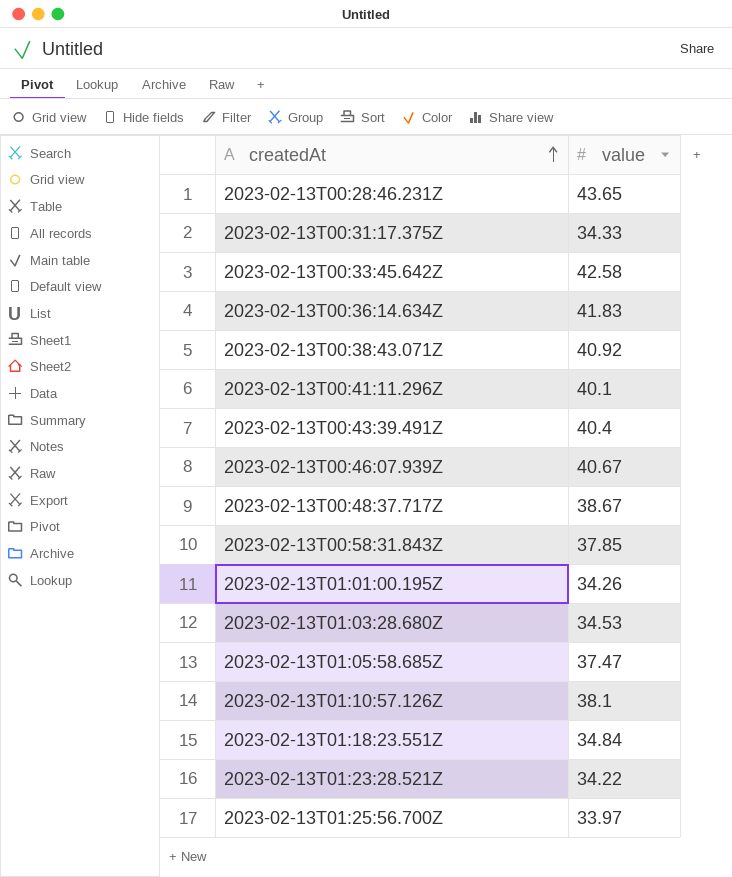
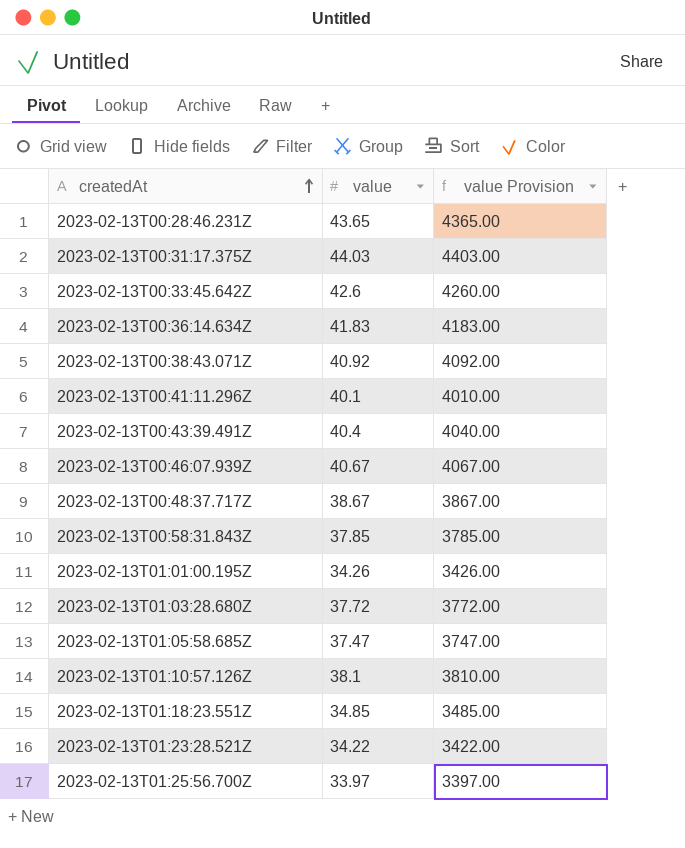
column value Provision | formula: none -> [value] * 100
2023-02-13T00:31:17.375Z | value: 34.33 -> 44.03
2023-02-13T00:33:45.642Z | value: 42.58 -> 42.6
2023-02-13T01:03:28.680Z | value: 34.53 -> 37.72
2023-02-13T01:18:23.551Z | value: 34.84 -> 34.85

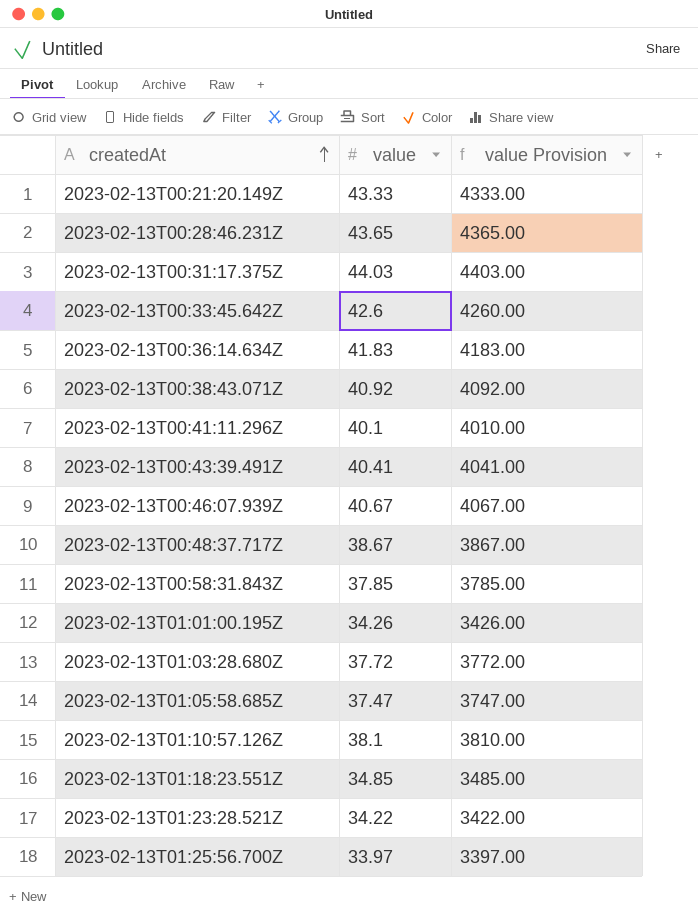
row 2023-02-13T00:21:20.149Z: none -> 43.33 | 4333.00
2023-02-13T00:43:39.491Z | value: 40.4 -> 40.41
2023-02-13T00:43:39.491Z | value Provision: 4040.00 -> 4041.00

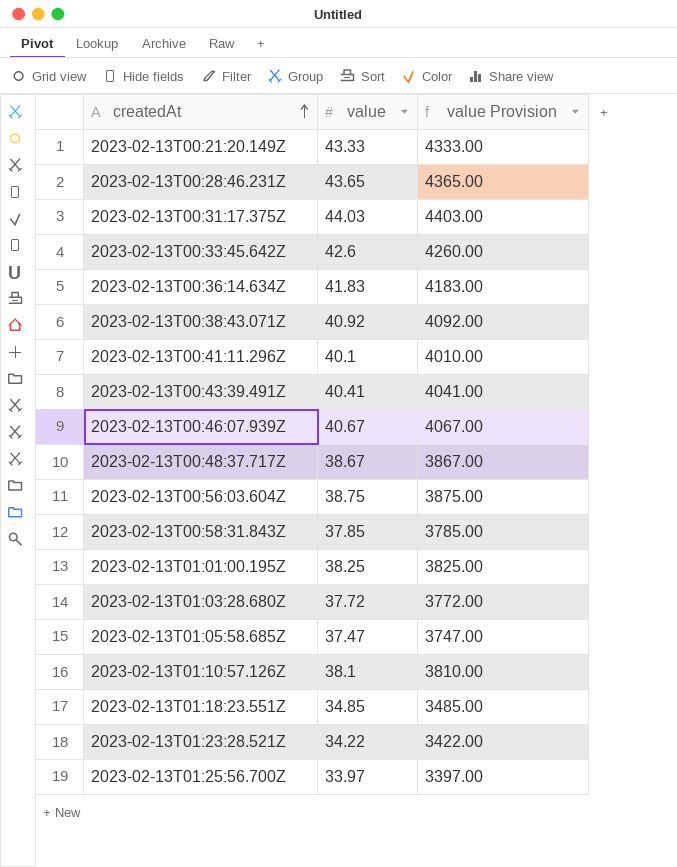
row 2023-02-13T00:56:03.604Z: none -> 38.75 | 3875.00
2023-02-13T01:01:00.195Z | value: 34.26 -> 38.25
2023-02-13T01:01:00.195Z | value Provision: 3426.00 -> 3825.00

